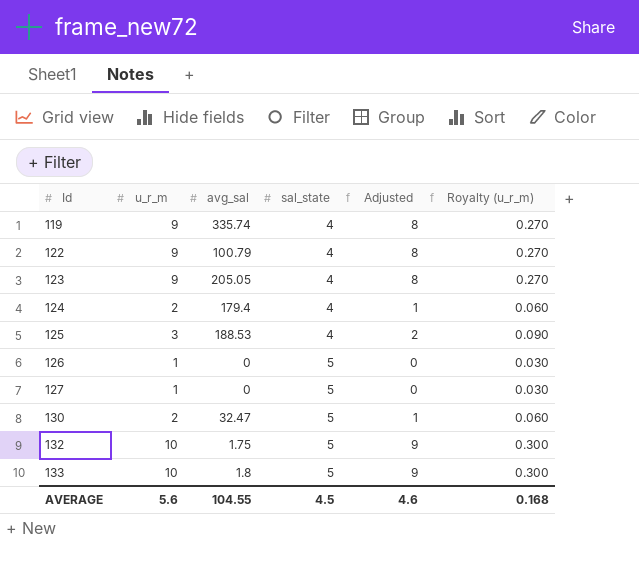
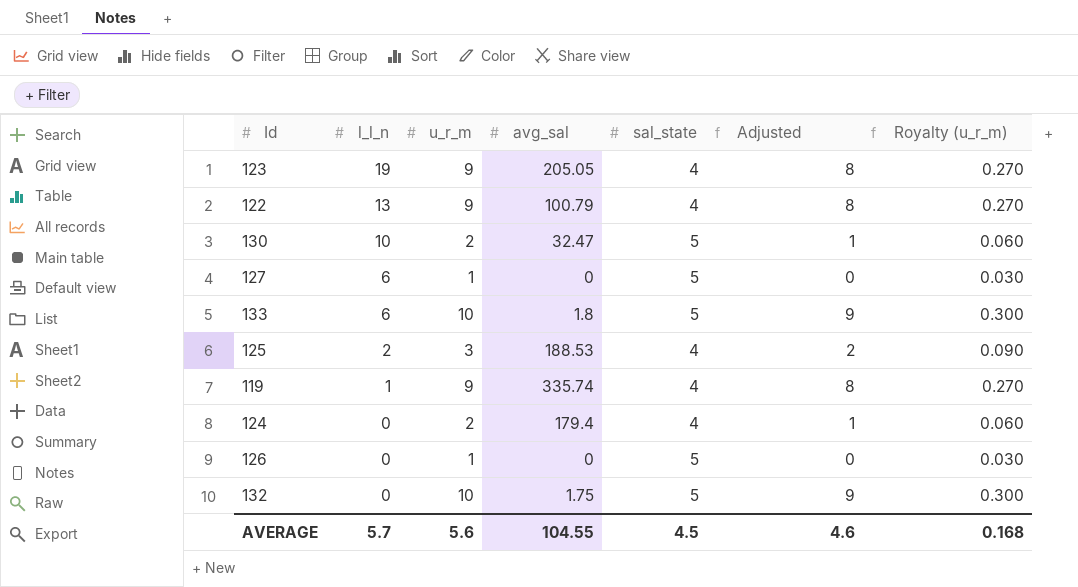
row order: Id ascending -> l_l_n descending
column l_l_n | position: none -> 2

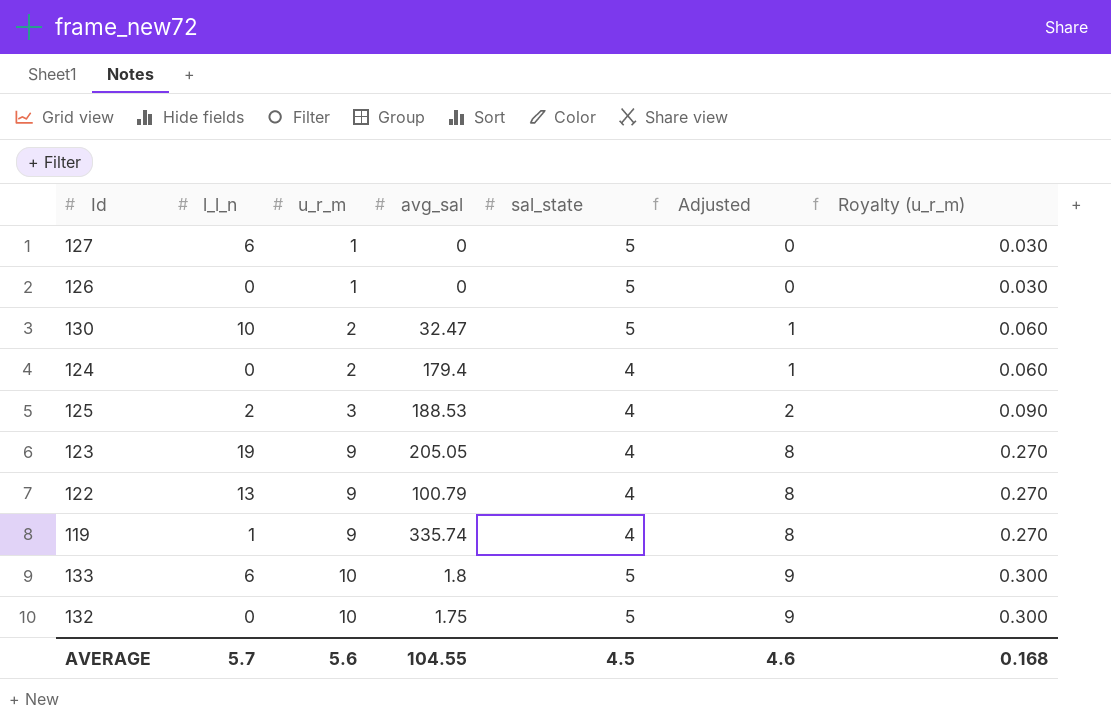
row order: l_l_n descending -> u_r_m ascending

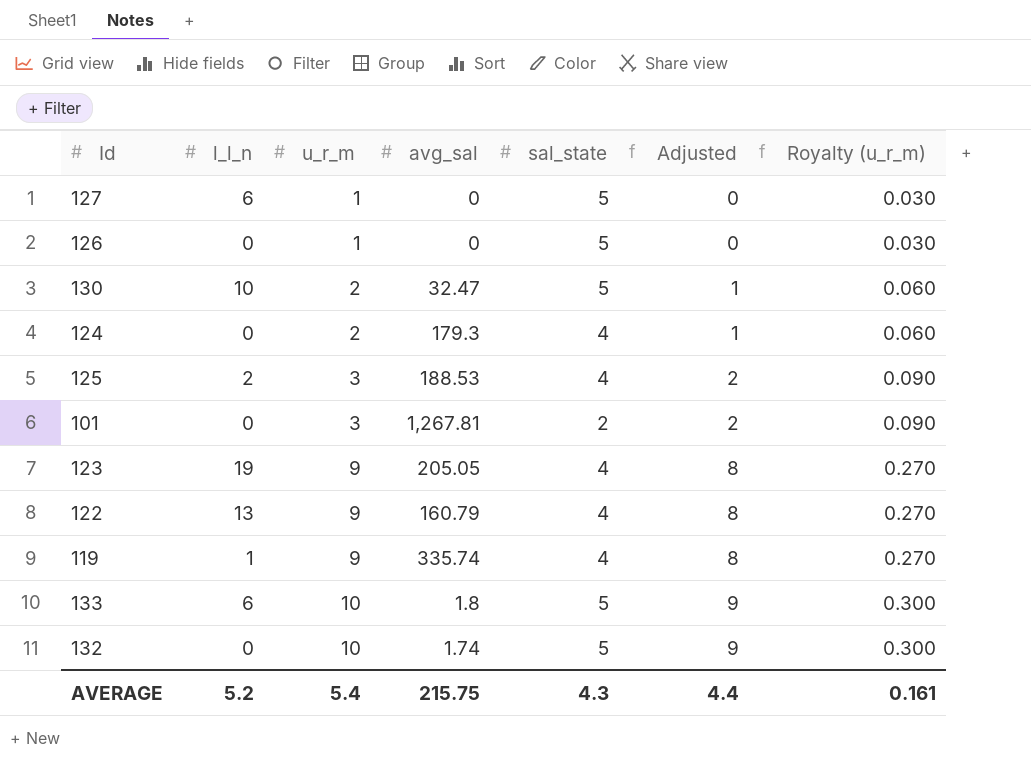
124 | avg_sal: 179.4 -> 179.3
row 101: none -> 0 | 3 | 1,267.81 | 2 | 2 | 0.090
122 | avg_sal: 100.79 -> 160.79
132 | avg_sal: 1.75 -> 1.74
AVERAGE | l_l_n: 5.7 -> 5.2
AVERAGE | u_r_m: 5.6 -> 5.4
AVERAGE | avg_sal: 104.55 -> 215.75
AVERAGE | sal_state: 4.5 -> 4.3
AVERAGE | Adjusted: 4.6 -> 4.4
AVERAGE | Royalty (u_r_m): 0.168 -> 0.161

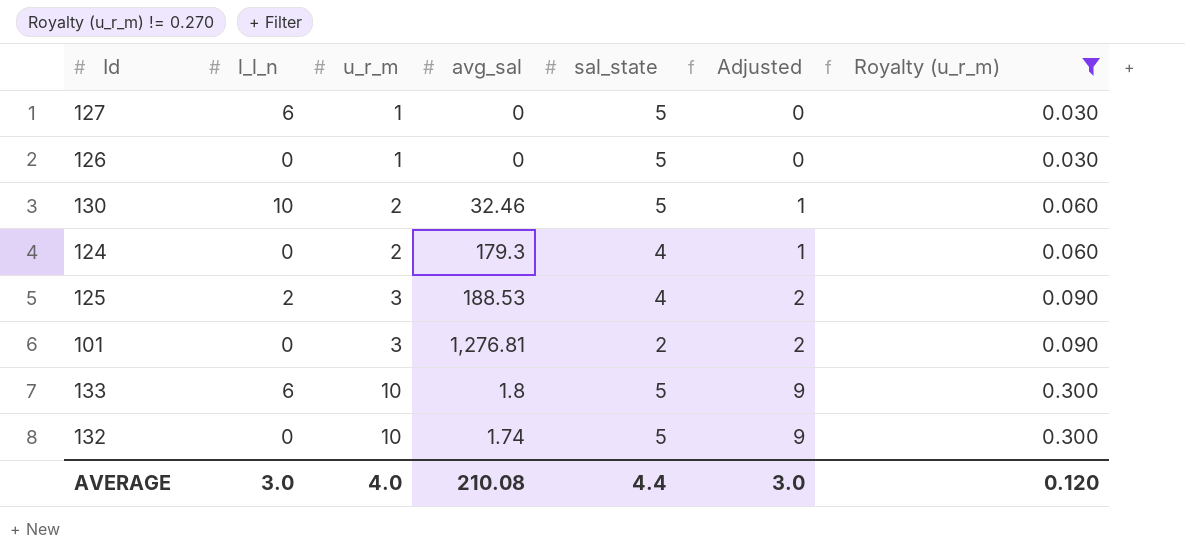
filter: none -> Royalty (u_r_m) != 0.270
130 | avg_sal: 32.47 -> 32.46
101 | avg_sal: 1,267.81 -> 1,276.81
AVERAGE | l_l_n: 5.2 -> 3.0
AVERAGE | u_r_m: 5.4 -> 4.0
AVERAGE | avg_sal: 215.75 -> 210.08
AVERAGE | sal_state: 4.3 -> 4.4
AVERAGE | Adjusted: 4.4 -> 3.0
AVERAGE | Royalty (u_r_m): 0.161 -> 0.120

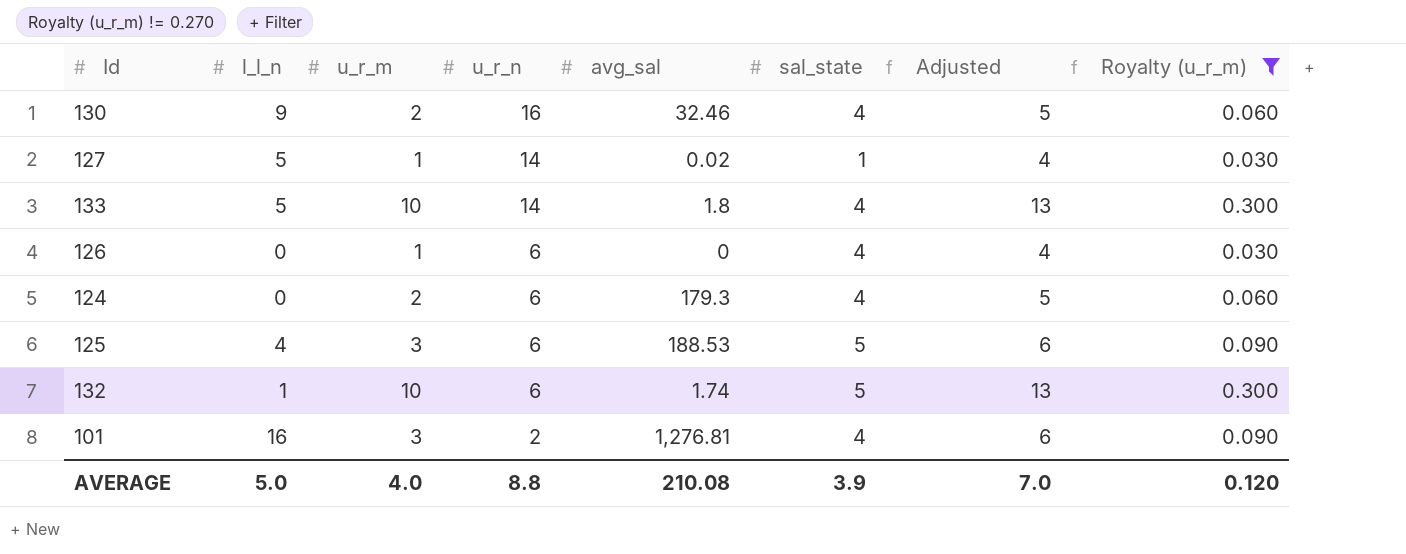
row order: u_r_m ascending -> u_r_n descending
column u_r_n | position: none -> 4
column Adjusted | formula: [u_r_m] - 1 -> [u_r_m] + 3
130 | l_l_n: 10 -> 9
130 | sal_state: 5 -> 4
127 | l_l_n: 6 -> 5
127 | avg_sal: 0 -> 0.02
127 | sal_state: 5 -> 1
133 | l_l_n: 6 -> 5
133 | sal_state: 5 -> 4
126 | sal_state: 5 -> 4
125 | l_l_n: 2 -> 4
125 | sal_state: 4 -> 5
132 | l_l_n: 0 -> 1
101 | l_l_n: 0 -> 16
101 | sal_state: 2 -> 4
AVERAGE | l_l_n: 3.0 -> 5.0
AVERAGE | sal_state: 4.4 -> 3.9
AVERAGE | Adjusted: 3.0 -> 7.0

